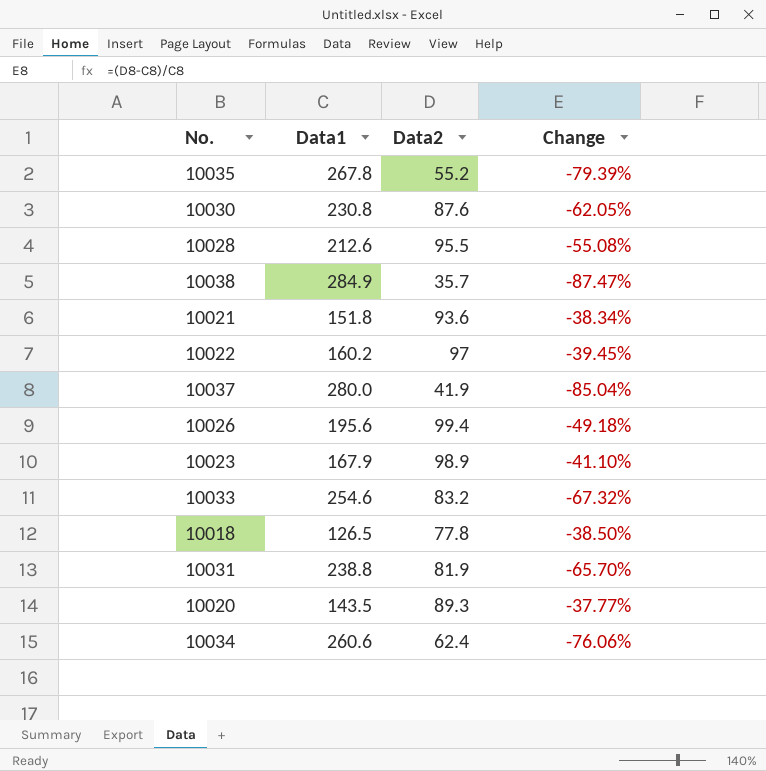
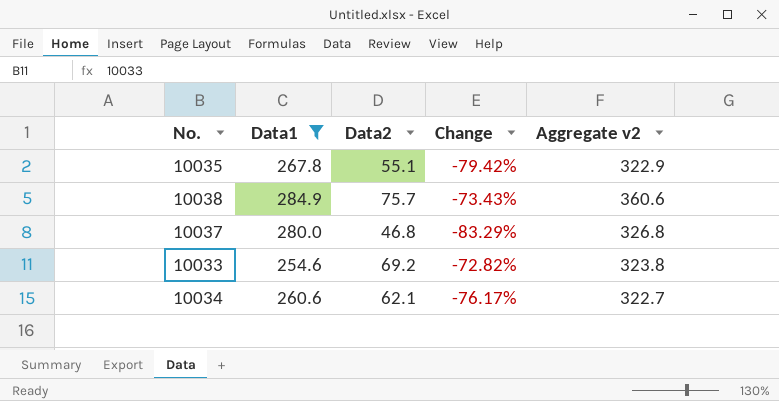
filter: none -> Data1 >= 254.6
column Aggregate v2 | formula: none -> [Data1] + [Data2]
10035 | Data2: 55.2 -> 55.1
10035 | Change: -79.39% -> -79.42%
10038 | Data2: 35.7 -> 75.7
10038 | Change: -87.47% -> -73.43%
10037 | Data2: 41.9 -> 46.8
10037 | Change: -85.04% -> -83.29%
10033 | Data2: 83.2 -> 69.2
10033 | Change: -67.32% -> -72.82%
10034 | Data2: 62.4 -> 62.1
10034 | Change: -76.06% -> -76.17%

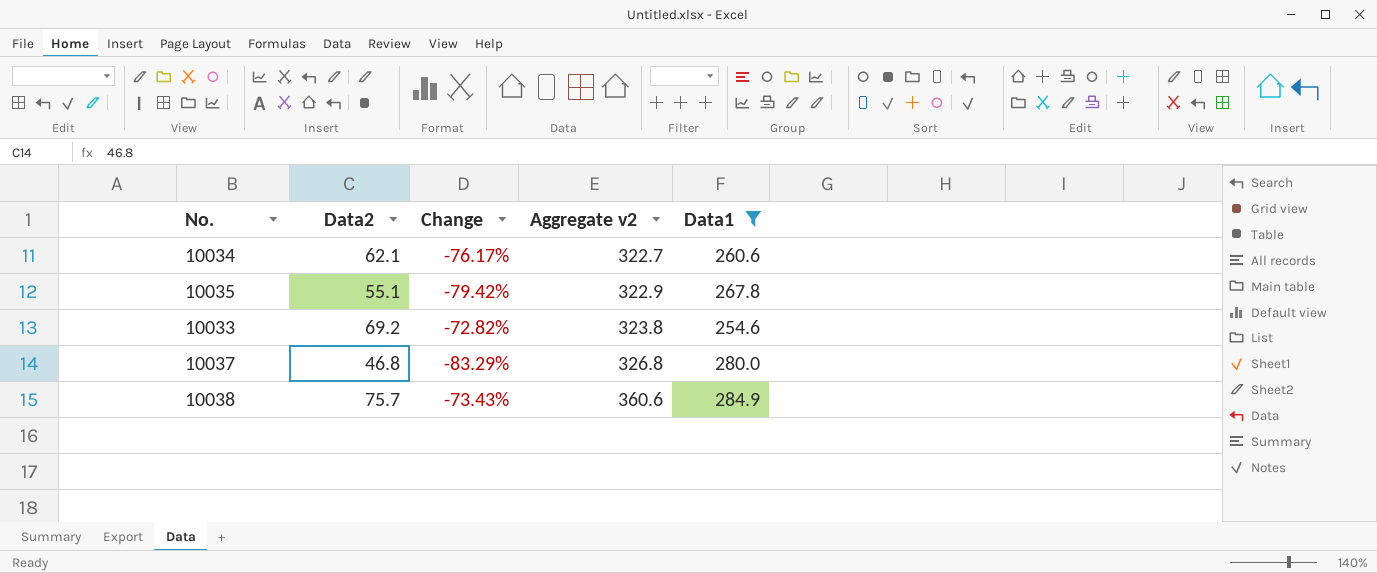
row order: none -> Aggregate v2 ascending
column Data1 | position: 2 -> 5

